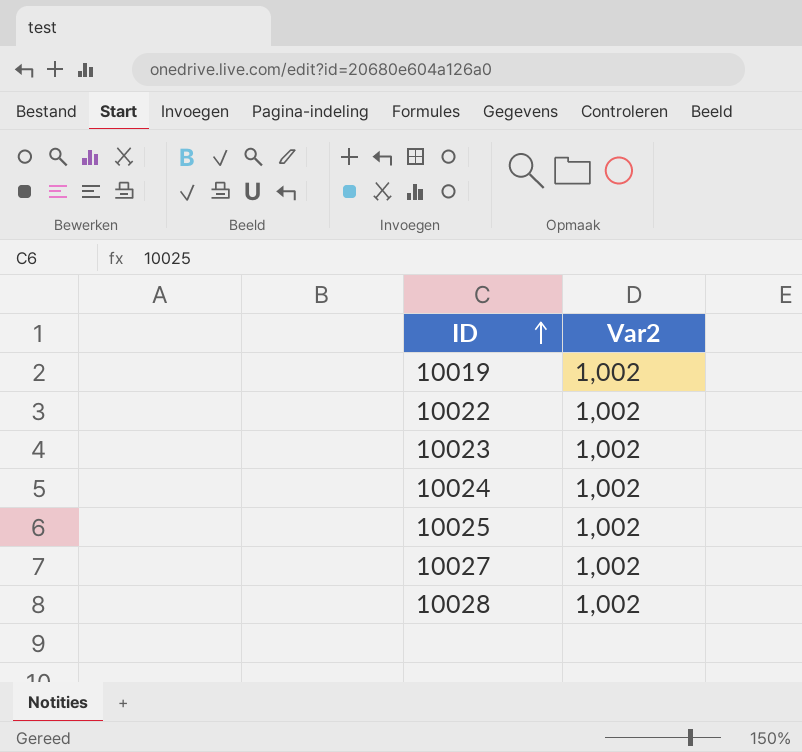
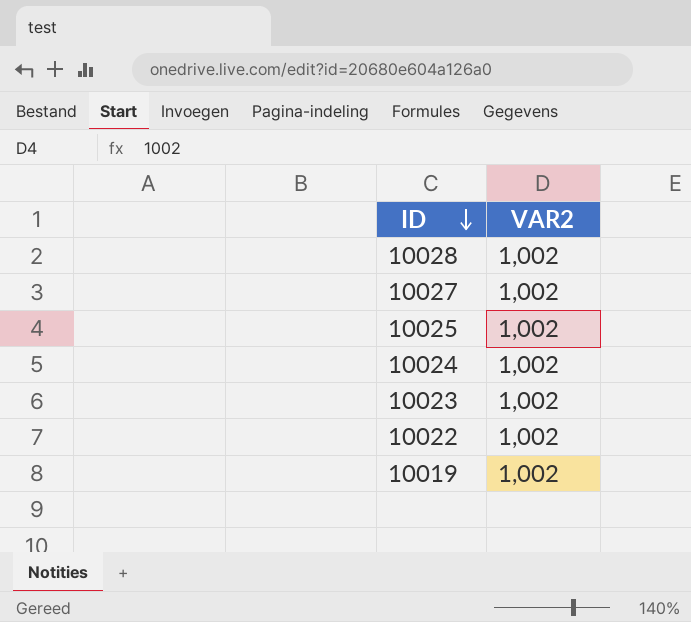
row order: ID ascending -> ID descending
column name: Var2 -> VAR2

